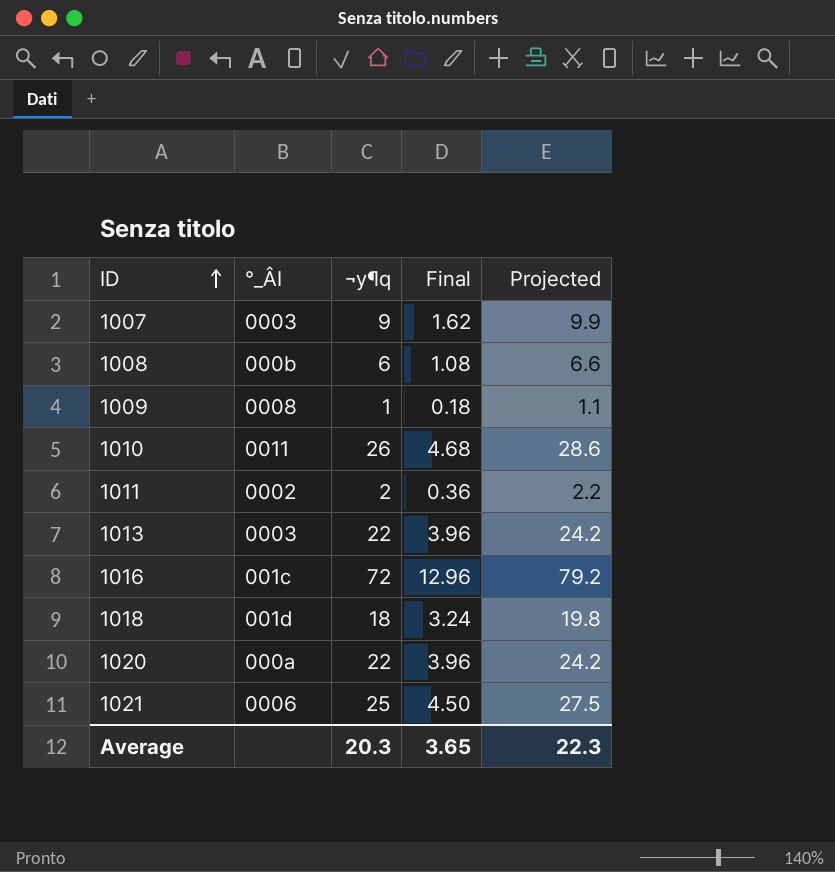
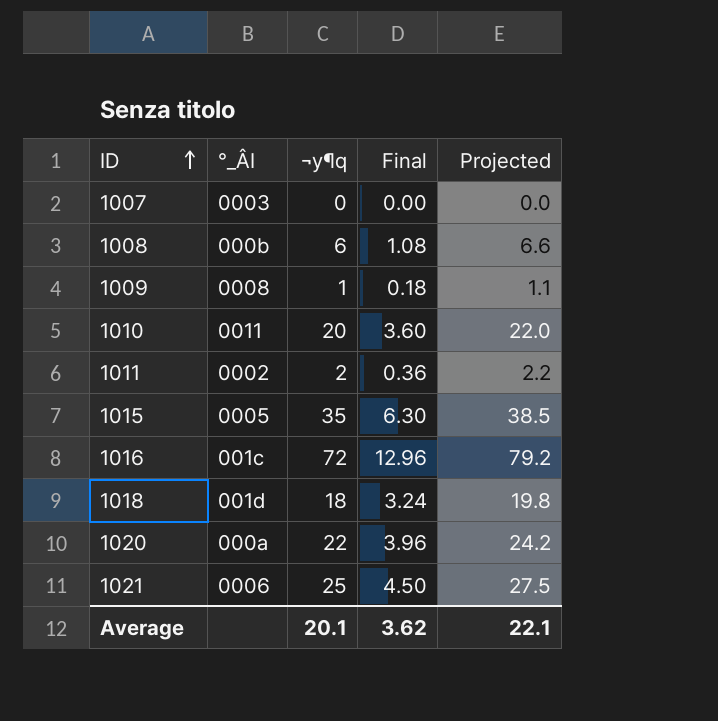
row 1013: 0003 | 22 | 3.96 | 24.2 -> none
1007 | ¬y¶q: 9 -> 0
1007 | Final: 1.62 -> 0.00
1007 | Projected: 9.9 -> 0.0
1010 | ¬y¶q: 26 -> 20
1010 | Final: 4.68 -> 3.60
1010 | Projected: 28.6 -> 22.0
row 1015: none -> 0005 | 35 | 6.30 | 38.5
Average | ¬y¶q: 20.3 -> 20.1
Average | Final: 3.65 -> 3.62
Average | Projected: 22.3 -> 22.1

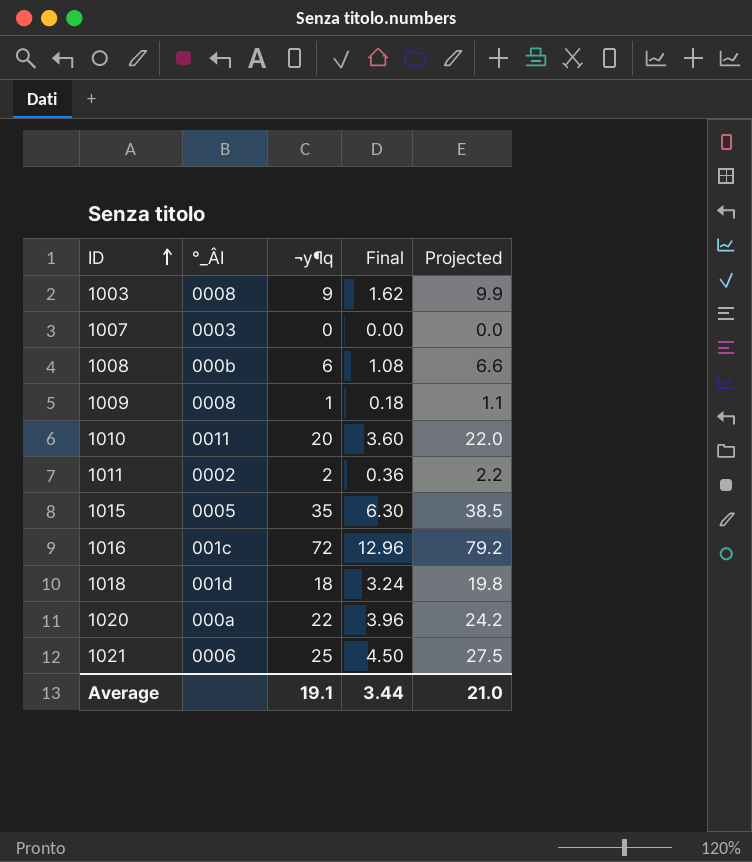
row 1003: none -> 0008 | 9 | 1.62 | 9.9
Average | ¬y¶q: 20.1 -> 19.1
Average | Final: 3.62 -> 3.44
Average | Projected: 22.1 -> 21.0

